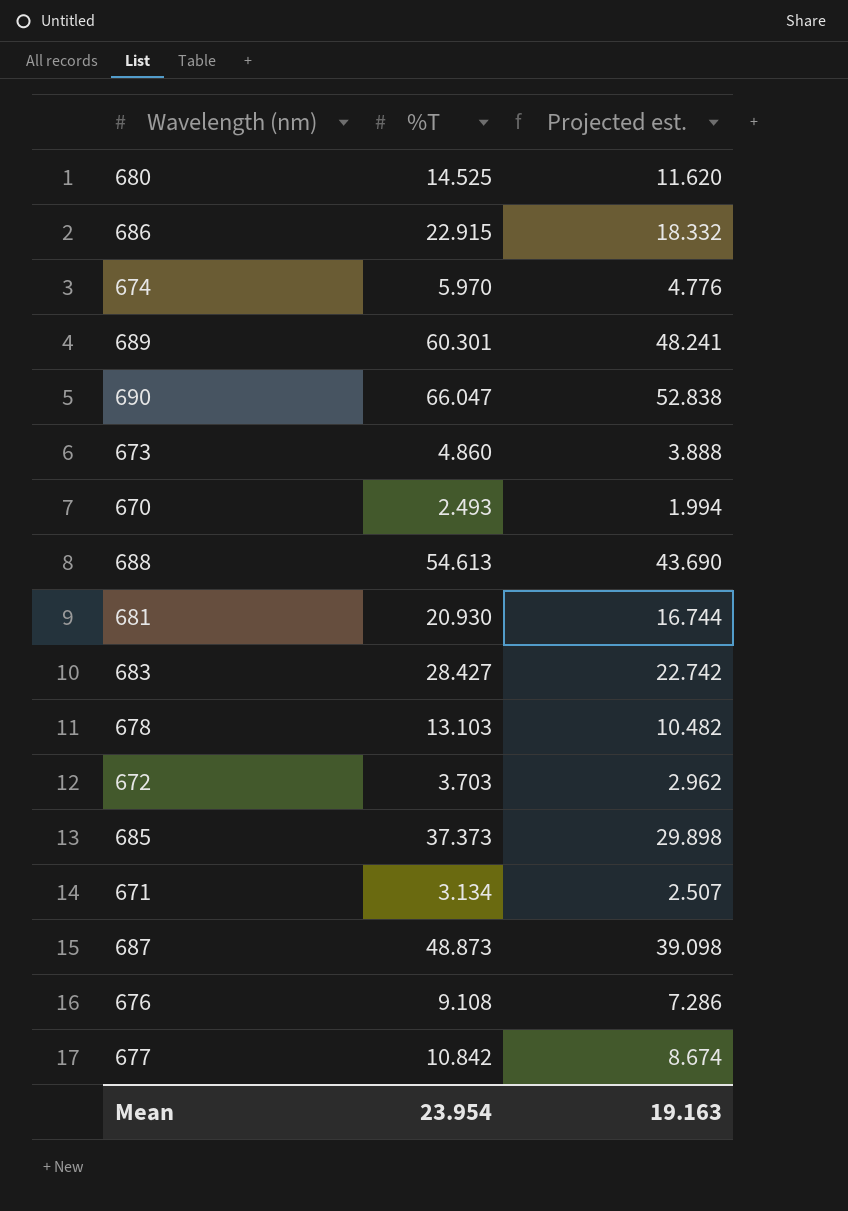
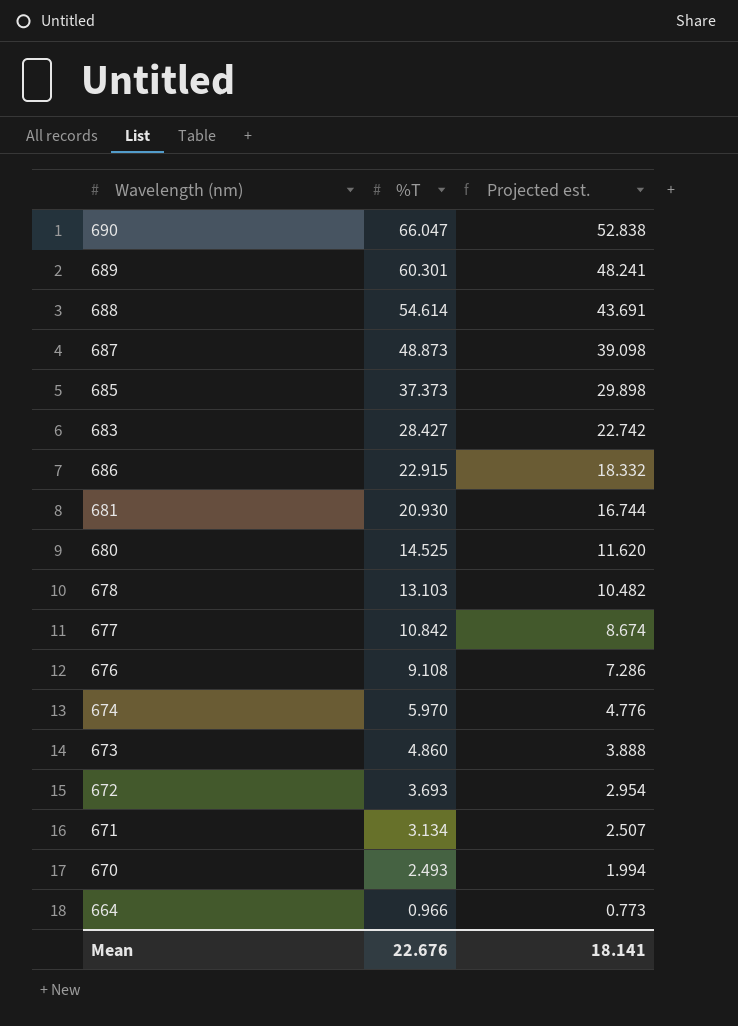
row order: none -> %T descending
688 | %T: 54.613 -> 54.614
688 | Projected est.: 43.690 -> 43.691
672 | %T: 3.703 -> 3.693
672 | Projected est.: 2.962 -> 2.954
row 664: none -> 0.966 | 0.773
Mean | %T: 23.954 -> 22.676
Mean | Projected est.: 19.163 -> 18.141

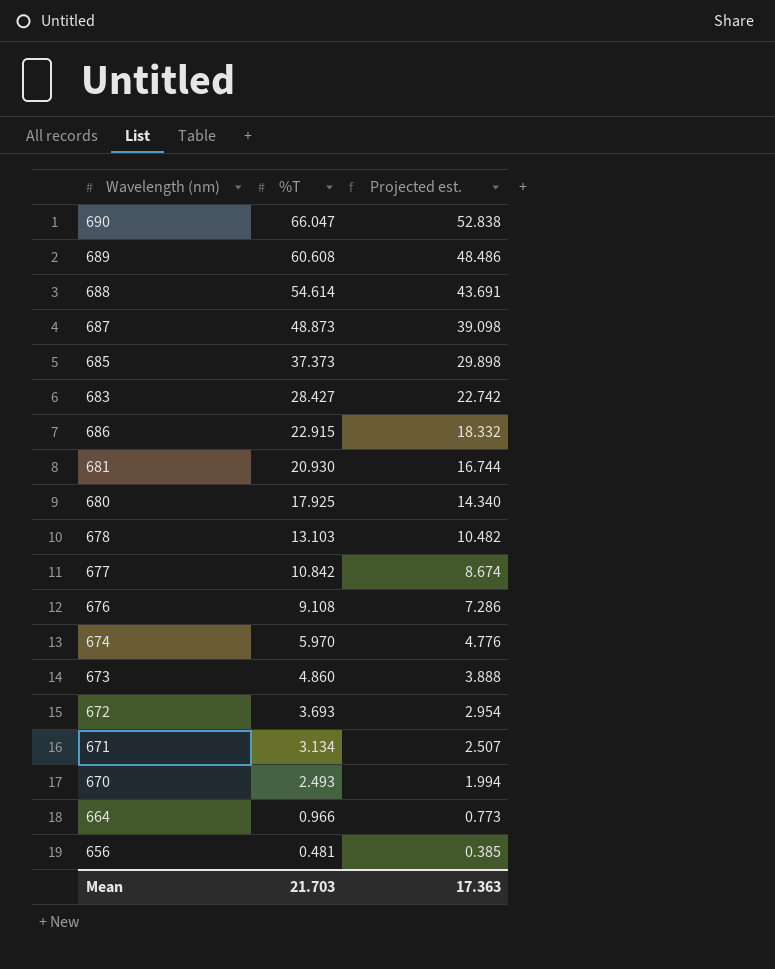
689 | %T: 60.301 -> 60.608
689 | Projected est.: 48.241 -> 48.486
680 | %T: 14.525 -> 17.925
680 | Projected est.: 11.620 -> 14.340
row 656: none -> 0.481 | 0.385
Mean | %T: 22.676 -> 21.703
Mean | Projected est.: 18.141 -> 17.363

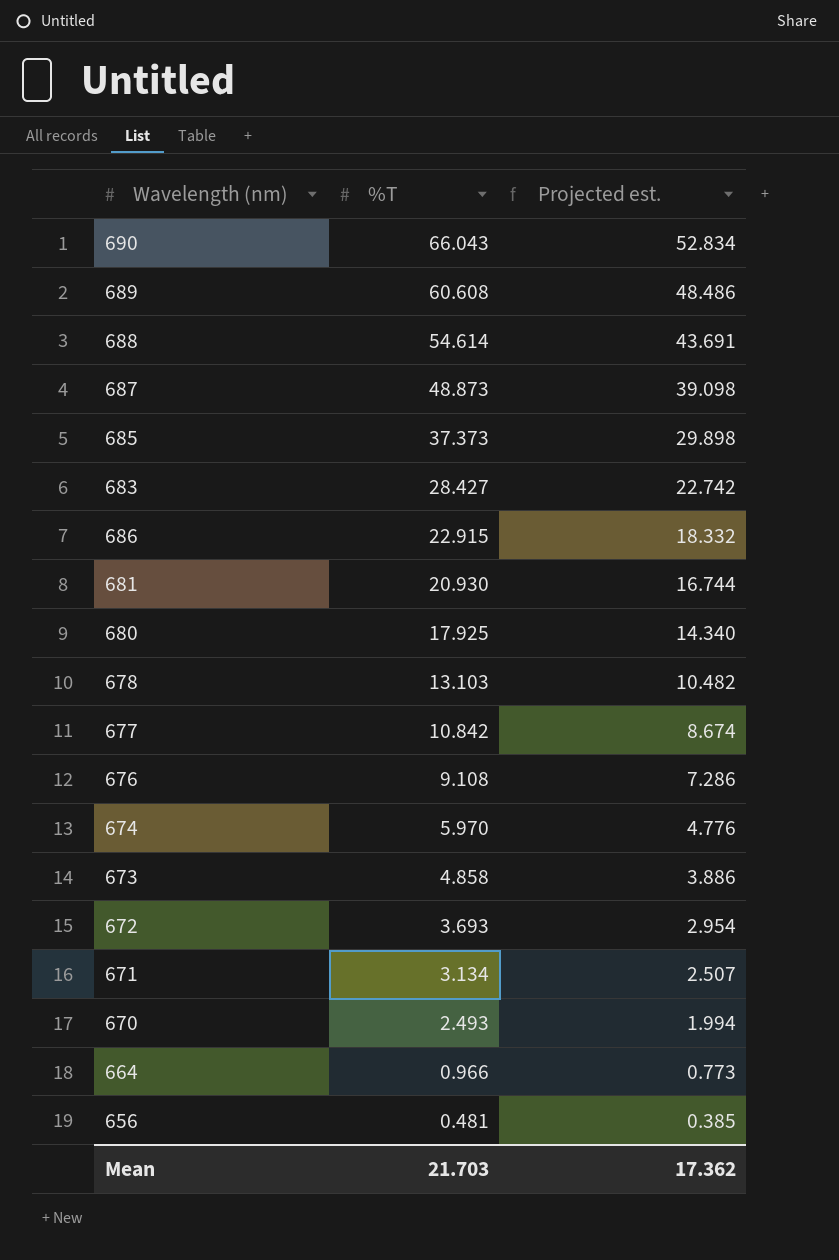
690 | %T: 66.047 -> 66.043
690 | Projected est.: 52.838 -> 52.834
673 | %T: 4.860 -> 4.858
673 | Projected est.: 3.888 -> 3.886
Mean | Projected est.: 17.363 -> 17.362

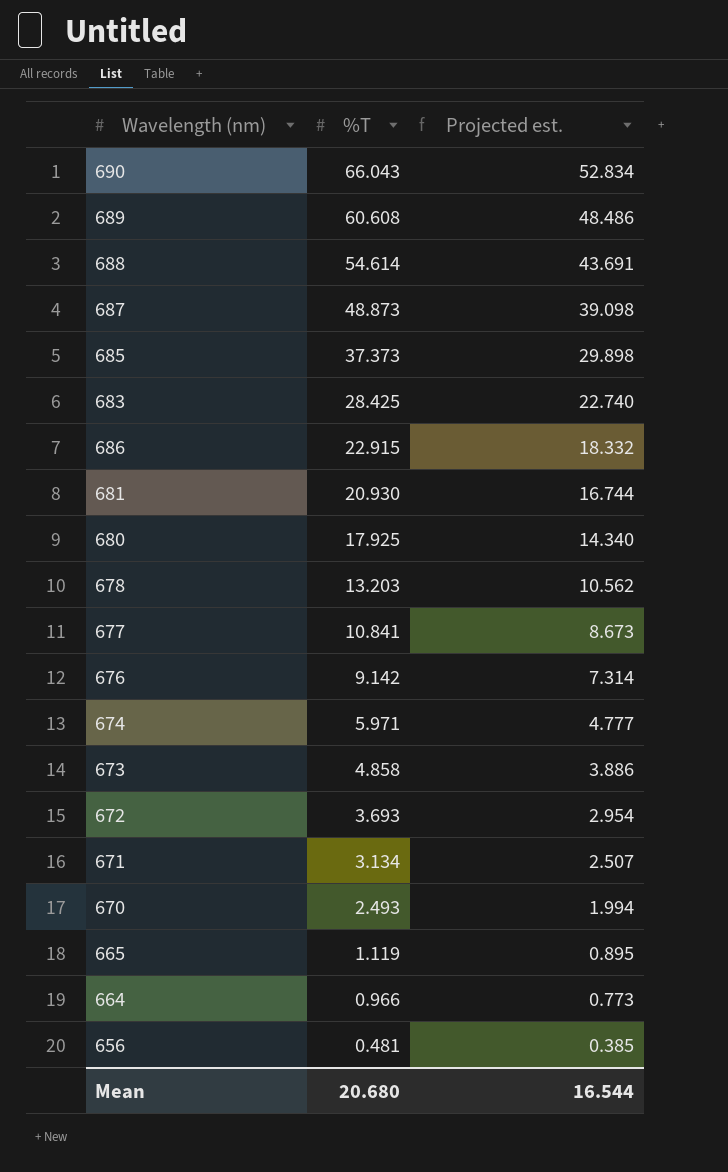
683 | %T: 28.427 -> 28.425
683 | Projected est.: 22.742 -> 22.740
678 | %T: 13.103 -> 13.203
678 | Projected est.: 10.482 -> 10.562
677 | %T: 10.842 -> 10.841
677 | Projected est.: 8.674 -> 8.673
676 | %T: 9.108 -> 9.142
676 | Projected est.: 7.286 -> 7.314
674 | %T: 5.970 -> 5.971
674 | Projected est.: 4.776 -> 4.777
row 665: none -> 1.119 | 0.895
Mean | %T: 21.703 -> 20.680
Mean | Projected est.: 17.362 -> 16.544

